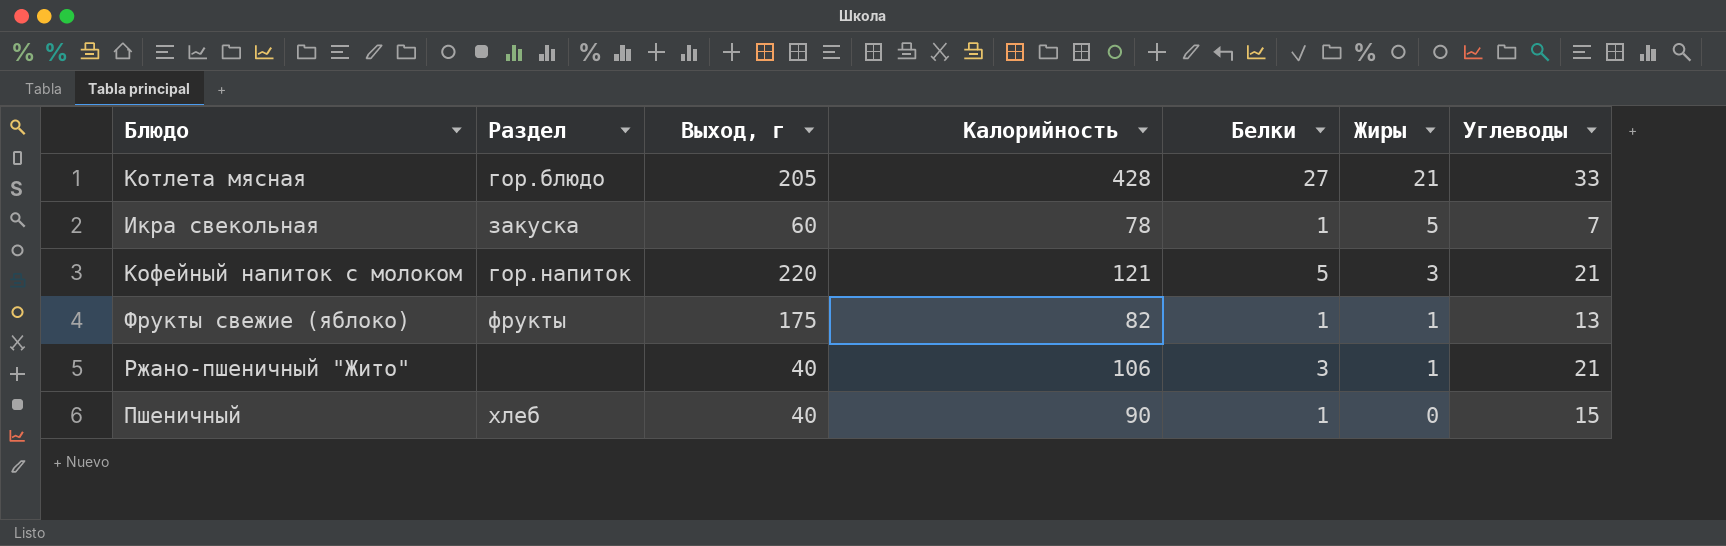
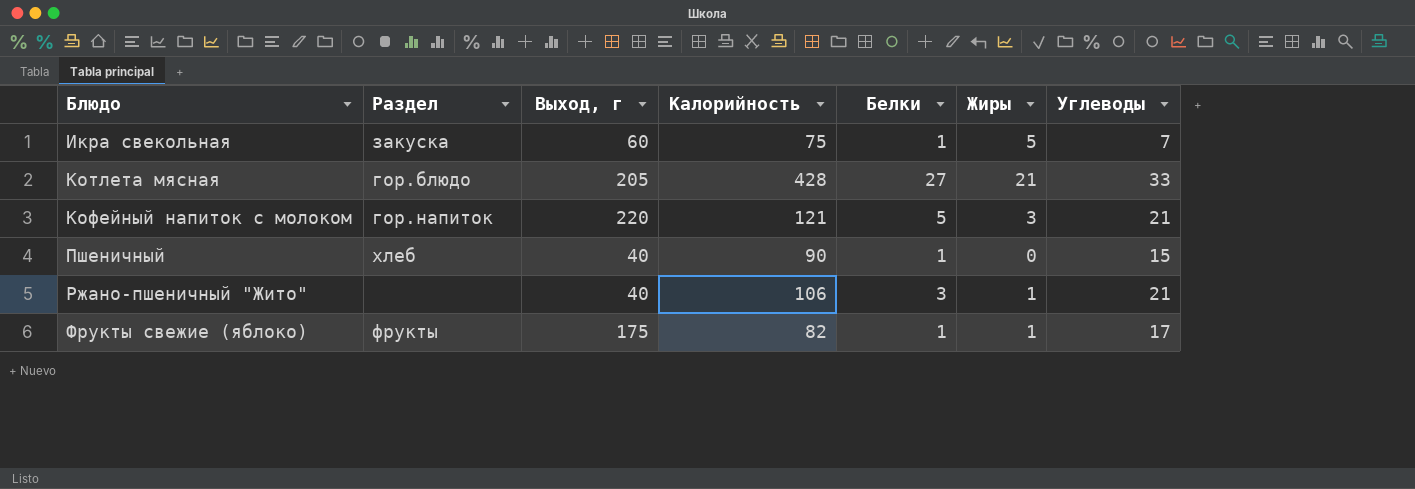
row order: Жиры descending -> Блюдо ascending
Икра свекольная | Калорийность: 78 -> 75
Фрукты свежие (яблоко) | Углеводы: 13 -> 17

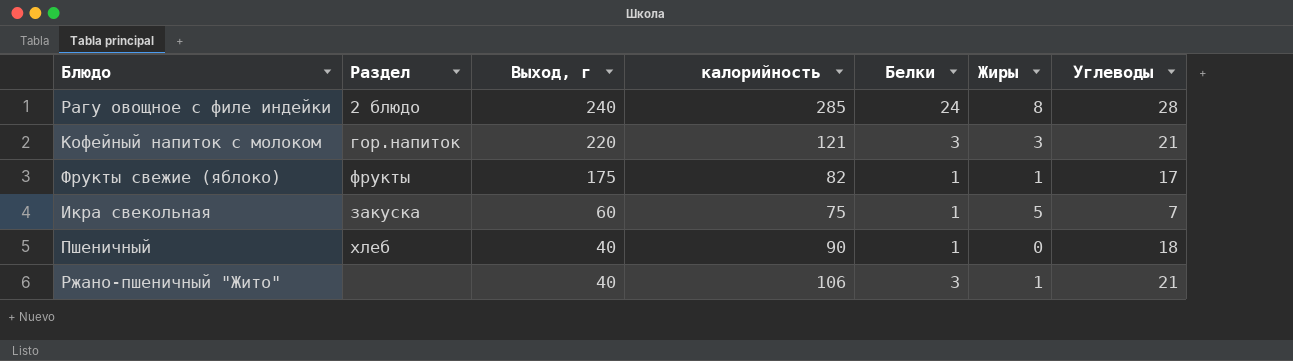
row order: Блюдо ascending -> Выход, г descending
column name: Калорийность -> калорийность
row Котлета мясная: гор.блюдо | 205 | 428 | 27 | 21 | 33 -> none
row Рагу овощное с филе индейки: none -> 2 блюдо | 240 | 285 | 24 | 8 | 28
Кофейный напиток с молоком | Белки: 5 -> 3
Пшеничный | Углеводы: 15 -> 18

